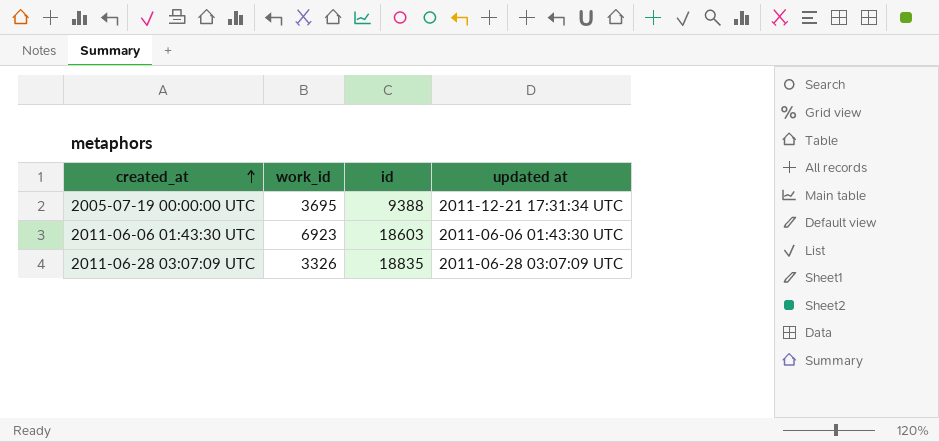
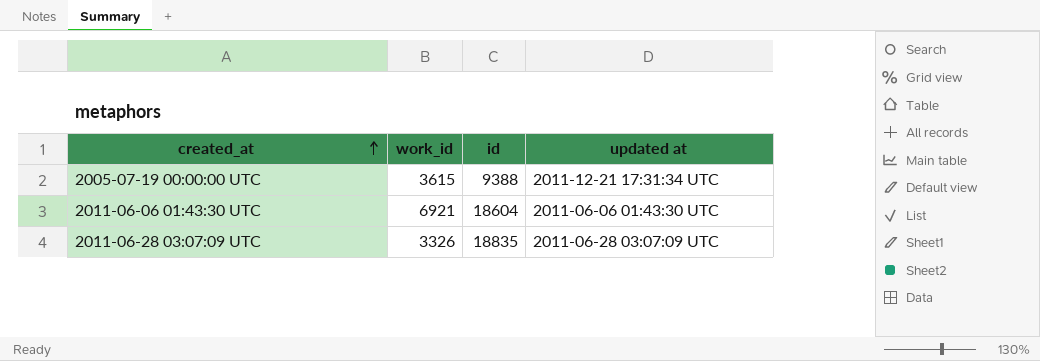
2005-07-19 00:00:00 UTC | work_id: 3695 -> 3615
2011-06-06 01:43:30 UTC | work_id: 6923 -> 6921
2011-06-06 01:43:30 UTC | id: 18603 -> 18604

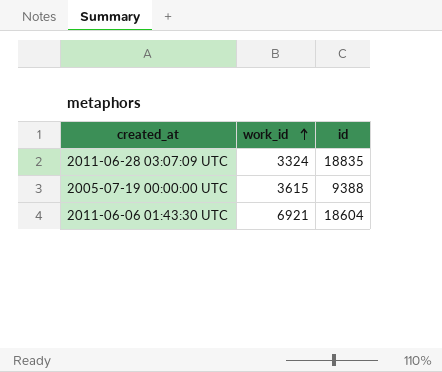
row order: created_at ascending -> work_id ascending
column updated at | position: 4 -> none
2011-06-28 03:07:09 UTC | work_id: 3326 -> 3324

